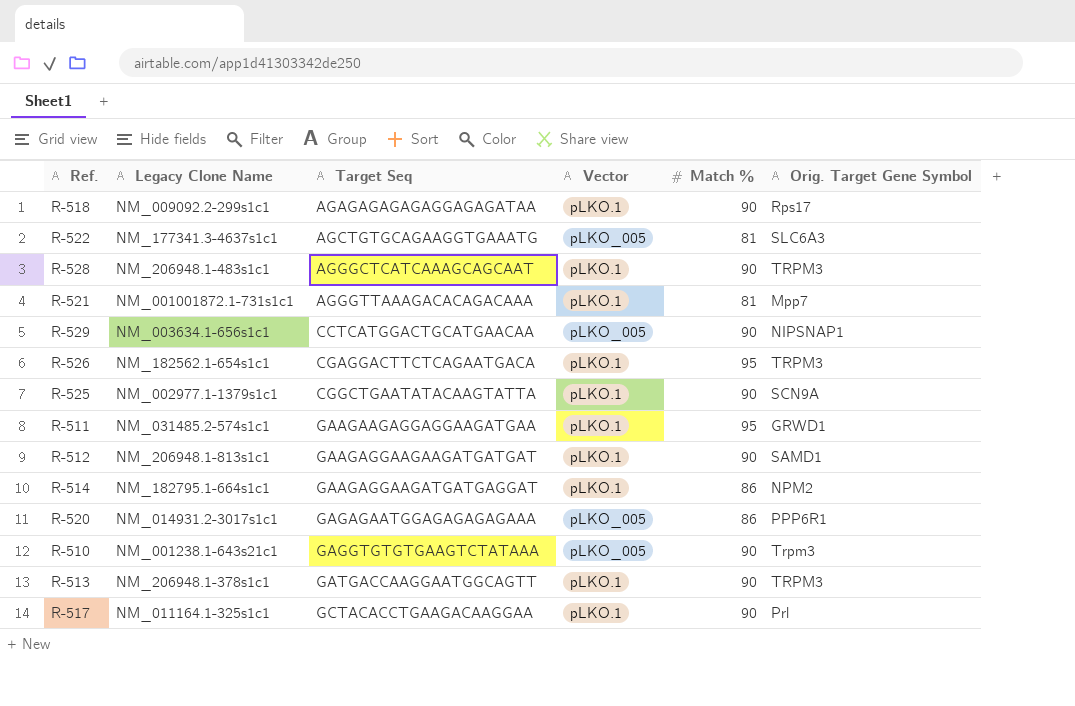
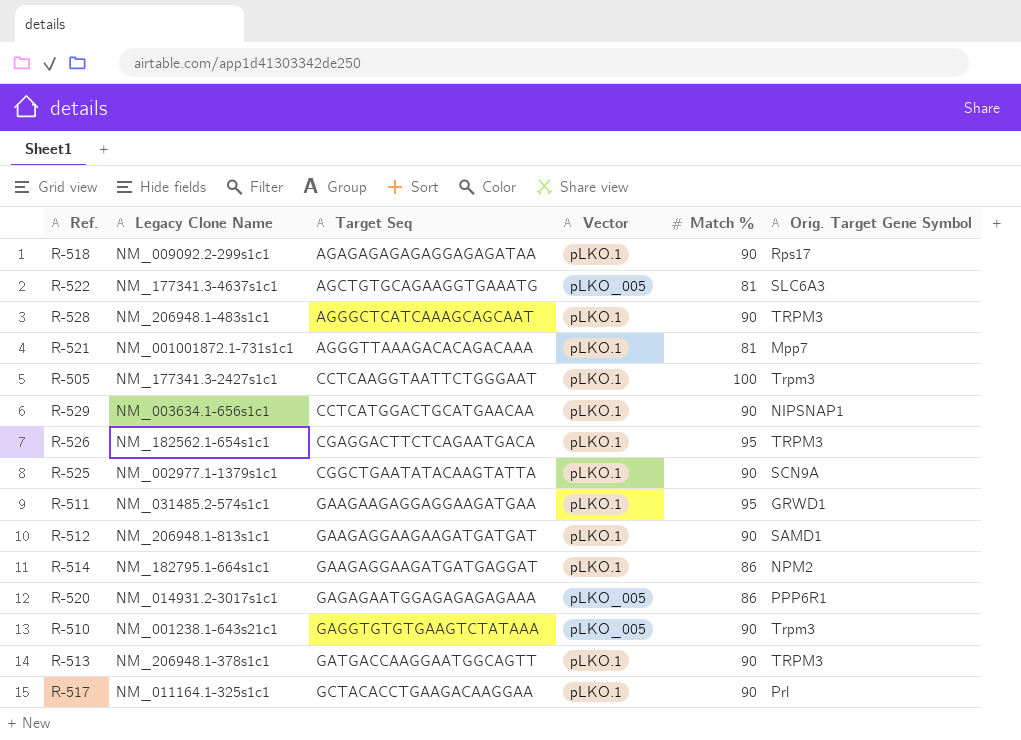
row R-505: none -> NM_177341.3-2427s1c1 | CCTCAAGGTAATTCTGGGAAT | pLKO.1 | 100 | Trpm3
R-529 | Vector: pLKO_005 -> pLKO.1

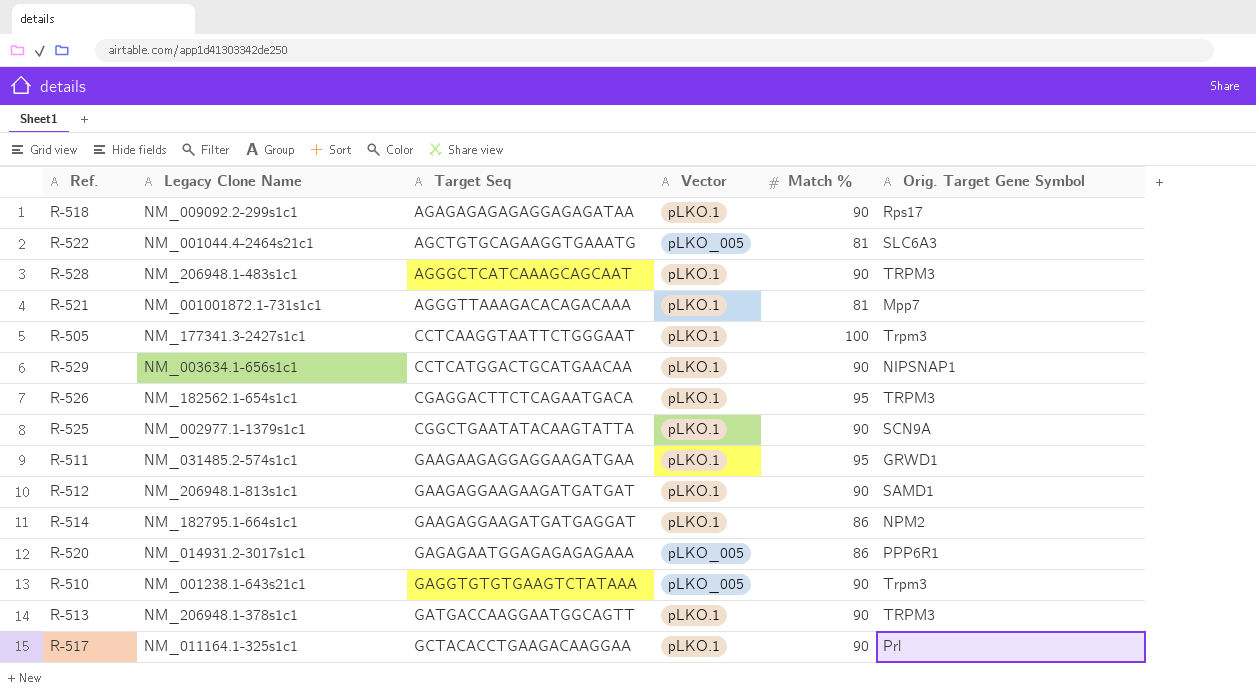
R-522 | Legacy Clone Name: NM_177341.3-4637s1c1 -> NM_001044.4-2464s21c1

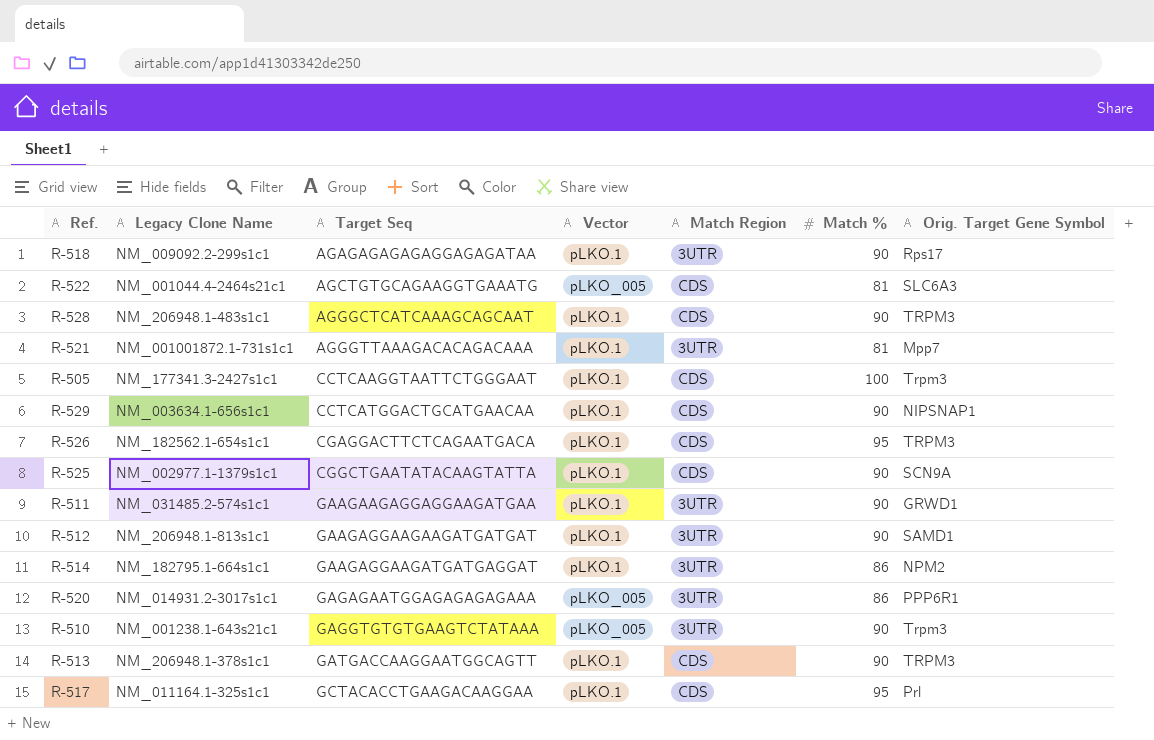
column Match Region | position: none -> 5
R-511 | Match %: 95 -> 90
R-517 | Match %: 90 -> 95

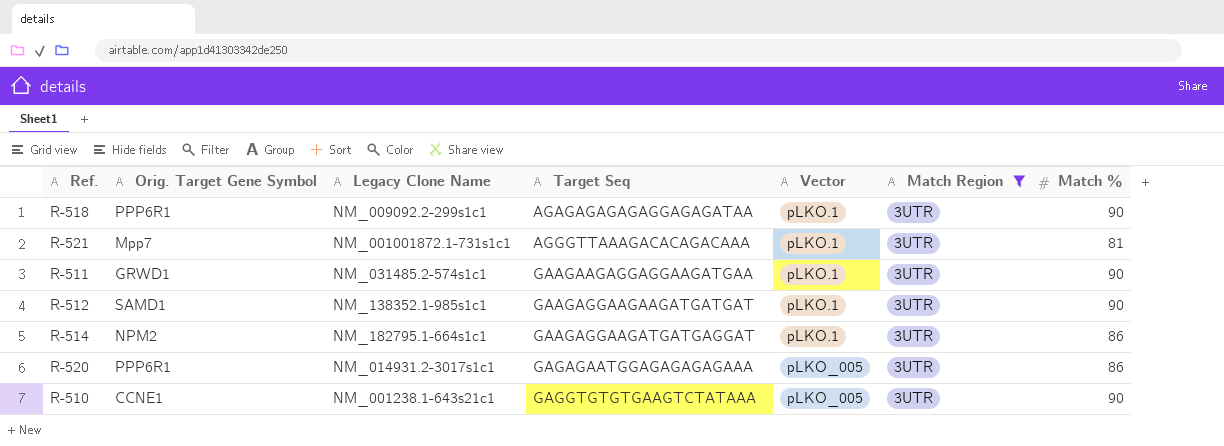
filter: none -> Match Region = 3UTR
column Orig. Target Gene Symbol | position: 7 -> 2
R-518 | Orig. Target Gene Symbol: Rps17 -> PPP6R1
R-512 | Legacy Clone Name: NM_206948.1-813s1c1 -> NM_138352.1-985s1c1
R-510 | Orig. Target Gene Symbol: Trpm3 -> CCNE1

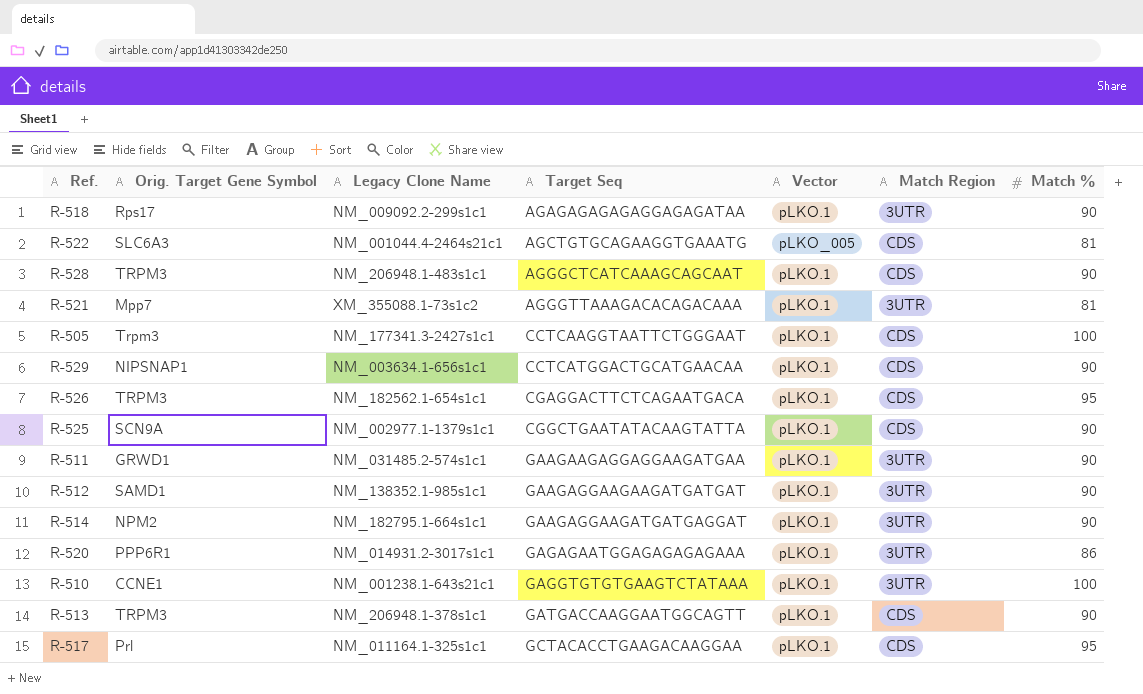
filter: Match Region = 3UTR -> none
R-518 | Orig. Target Gene Symbol: PPP6R1 -> Rps17
R-521 | Legacy Clone Name: NM_001001872.1-731s1c1 -> XM_355088.1-73s1c2
R-514 | Match %: 86 -> 90
R-520 | Vector: pLKO_005 -> pLKO.1
R-510 | Vector: pLKO_005 -> pLKO.1
R-510 | Match %: 90 -> 100

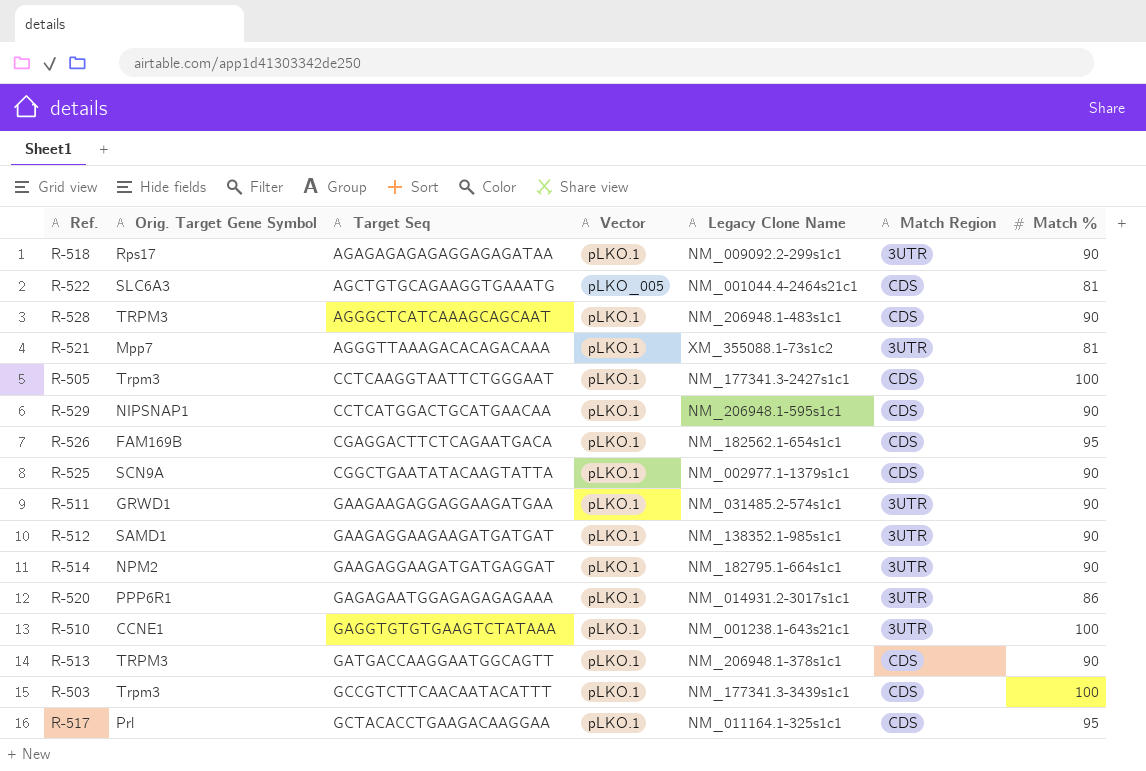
column Legacy Clone Name | position: 3 -> 5
R-529 | Legacy Clone Name: NM_003634.1-656s1c1 -> NM_206948.1-595s1c1
R-526 | Orig. Target Gene Symbol: TRPM3 -> FAM169B
row R-503: none -> Trpm3 | GCCGTCTTCAACAATACATTT | pLKO.1 | NM_177341.3-3439s1c1 | CDS | 100

